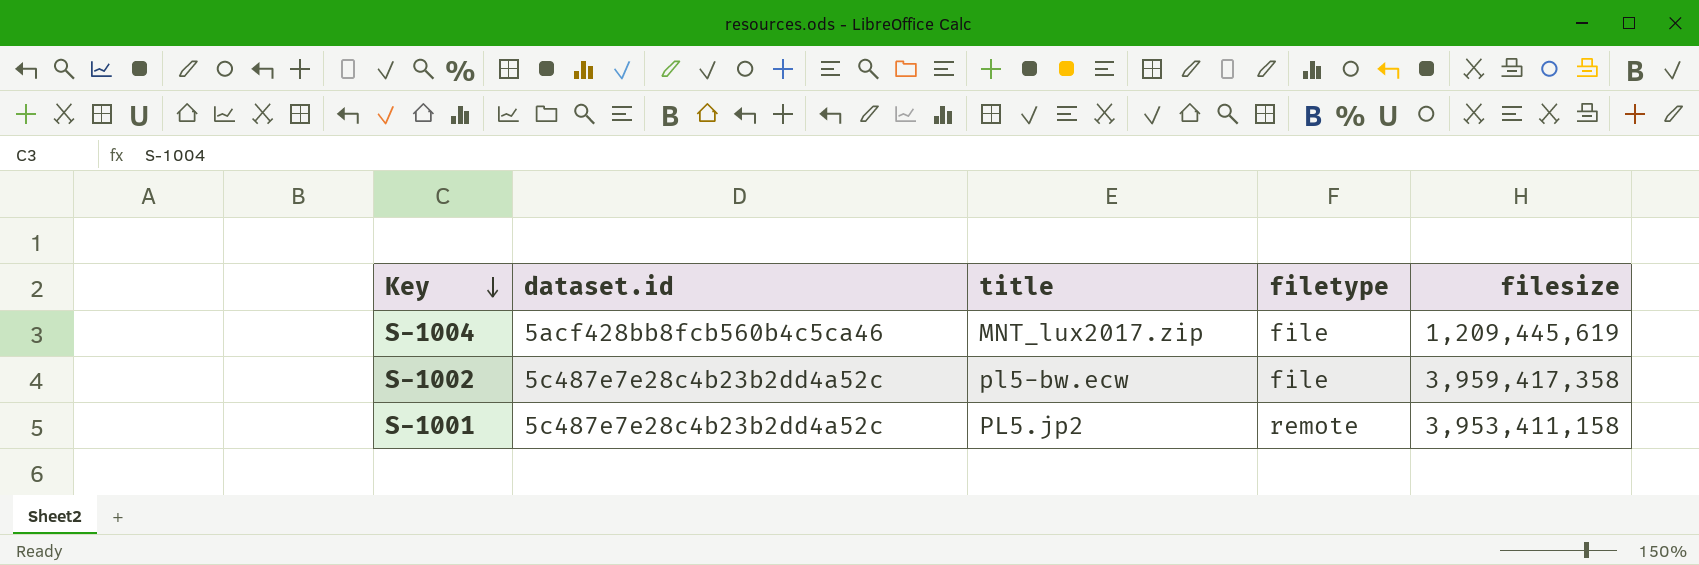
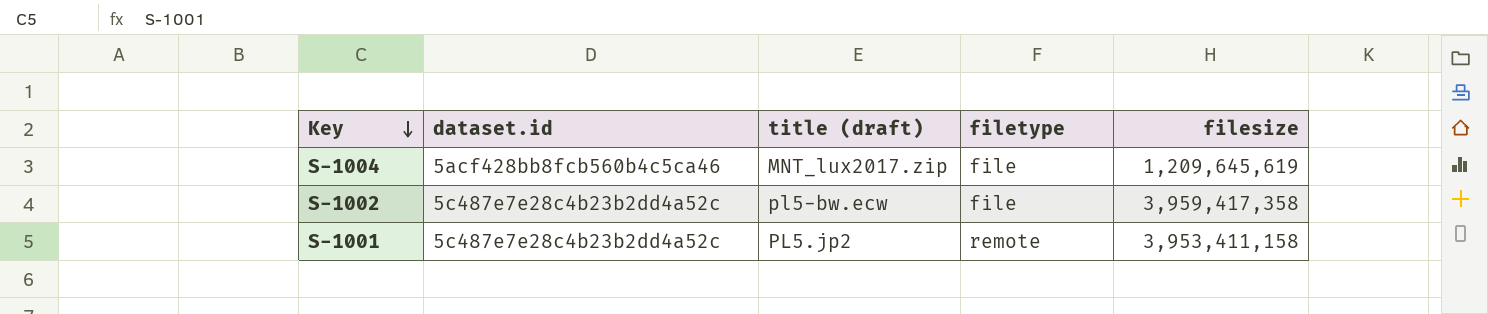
column name: title -> title (draft)
S-1004 | filesize: 1,209,445,619 -> 1,209,645,619

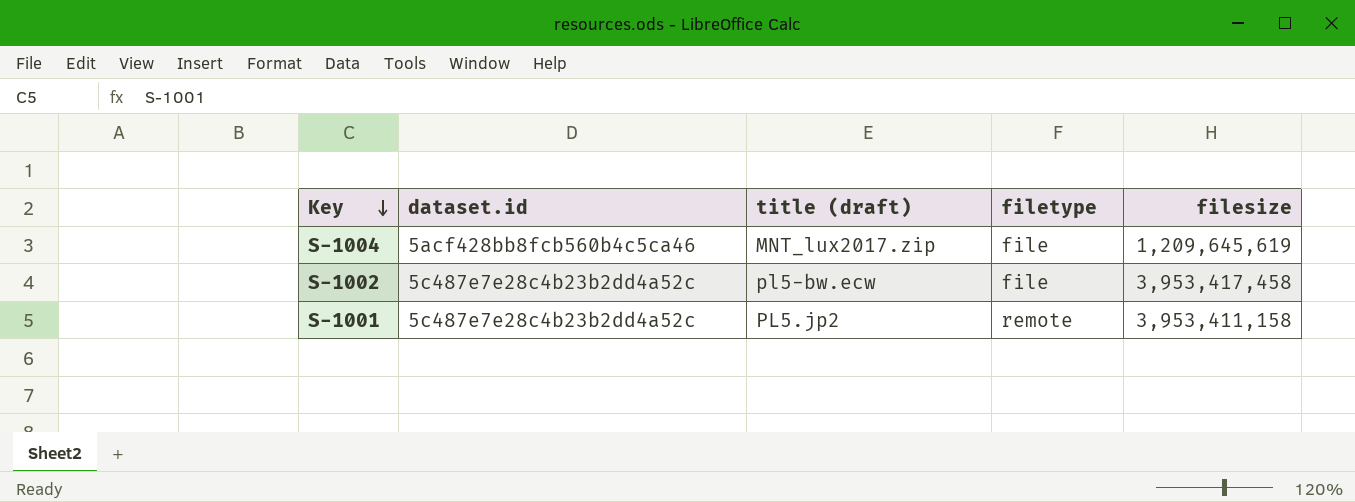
S-1002 | filesize: 3,959,417,358 -> 3,953,417,458

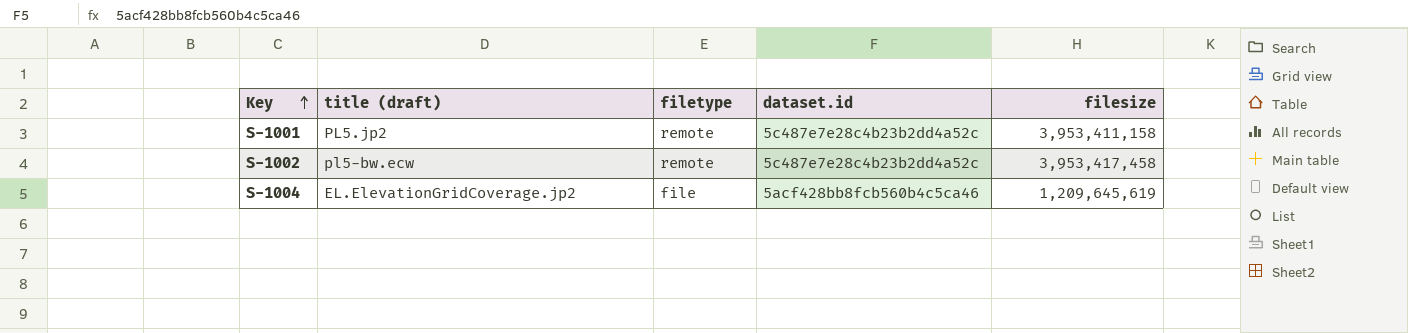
row order: Key descending -> Key ascending
column dataset.id | position: 2 -> 4
S-1002 | filetype: file -> remote
S-1004 | title (draft): MNT_lux2017.zip -> EL.ElevationGridCoverage.jp2

